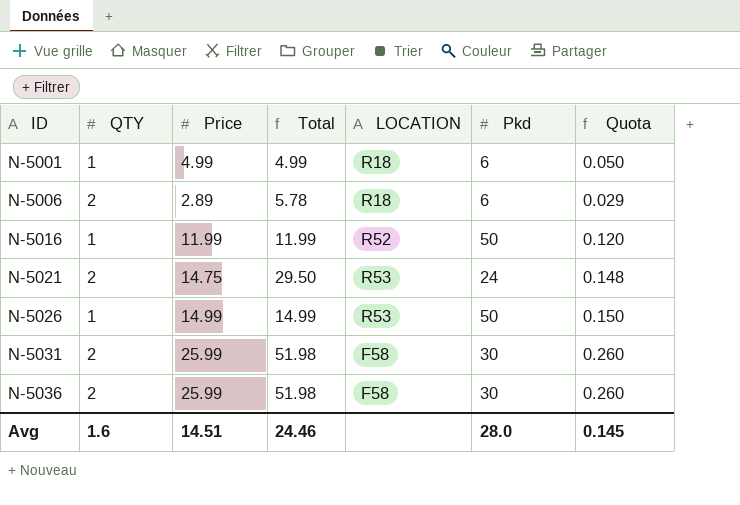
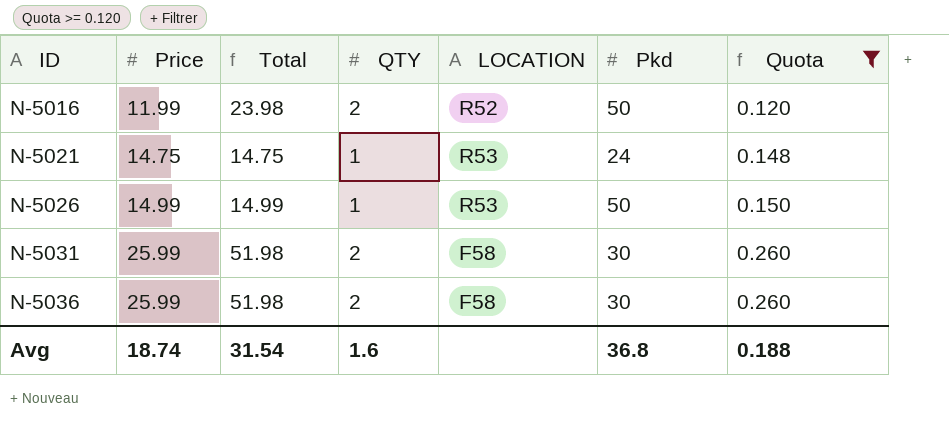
filter: none -> Quota >= 0.120
column QTY | position: 2 -> 4
N-5016 | Total: 11.99 -> 23.98
N-5016 | QTY: 1 -> 2
N-5021 | Total: 29.50 -> 14.75
N-5021 | QTY: 2 -> 1
Avg | Price: 14.51 -> 18.74
Avg | Total: 24.46 -> 31.54
Avg | Pkd: 28.0 -> 36.8
Avg | Quota: 0.145 -> 0.188

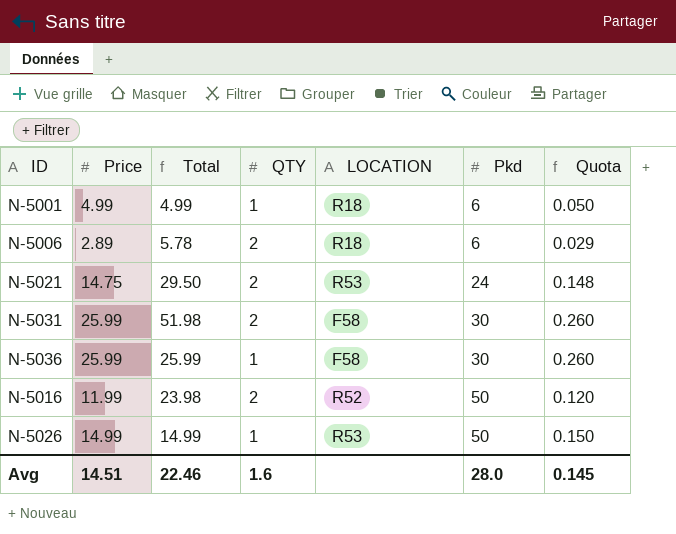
filter: Quota >= 0.120 -> none
row order: ID ascending -> Pkd ascending
N-5021 | Total: 14.75 -> 29.50
N-5021 | QTY: 1 -> 2
N-5036 | Total: 51.98 -> 25.99
N-5036 | QTY: 2 -> 1
Avg | Price: 18.74 -> 14.51
Avg | Total: 31.54 -> 22.46
Avg | Pkd: 36.8 -> 28.0
Avg | Quota: 0.188 -> 0.145

